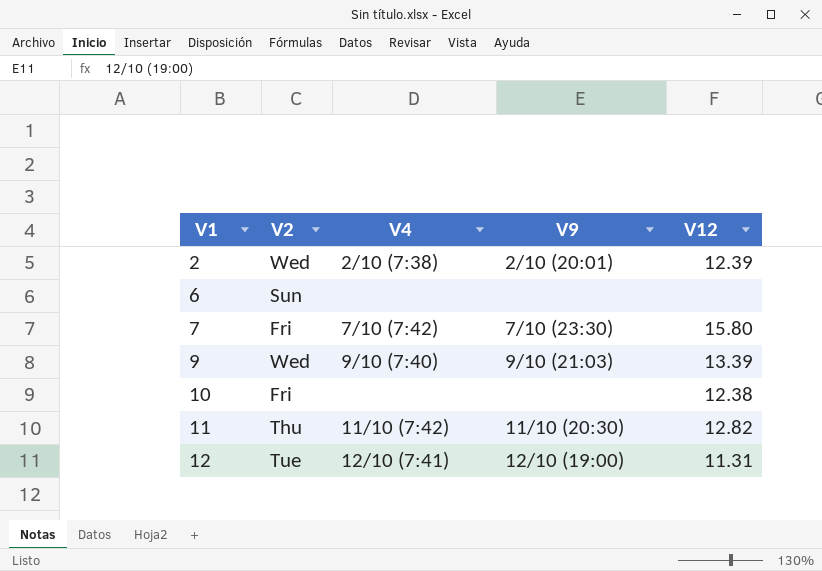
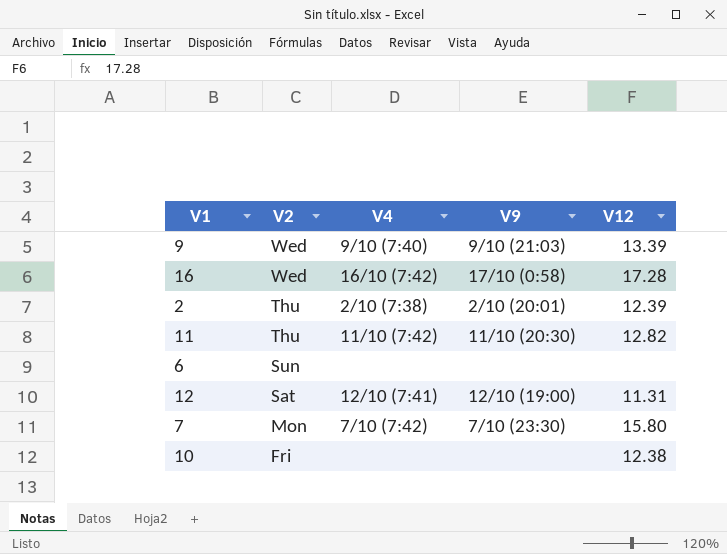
row order: V1 ascending -> V2 descending
row 16: none -> Wed | 16/10 (7:42) | 17/10 (0:58) | 17.28
2 | V2: Wed -> Thu
12 | V2: Tue -> Sat
7 | V2: Fri -> Mon

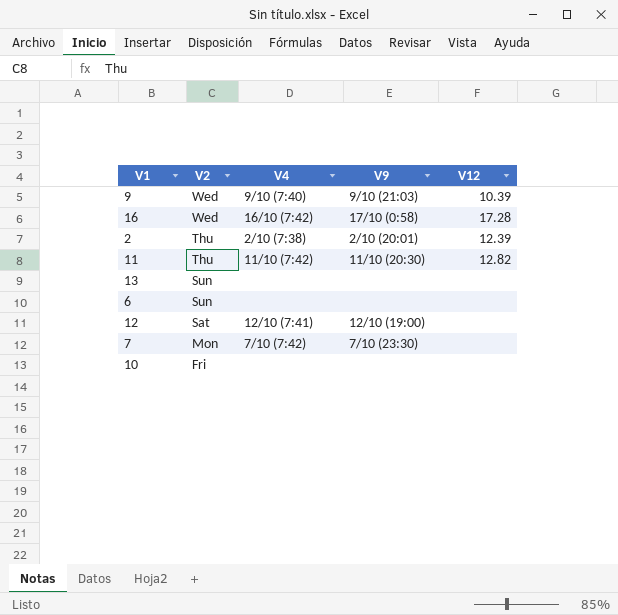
9 | V12: 13.39 -> 10.39
row 13: none -> Sun | none | none | none
12 | V12: 11.31 -> none
7 | V12: 15.80 -> none
10 | V12: 12.38 -> none

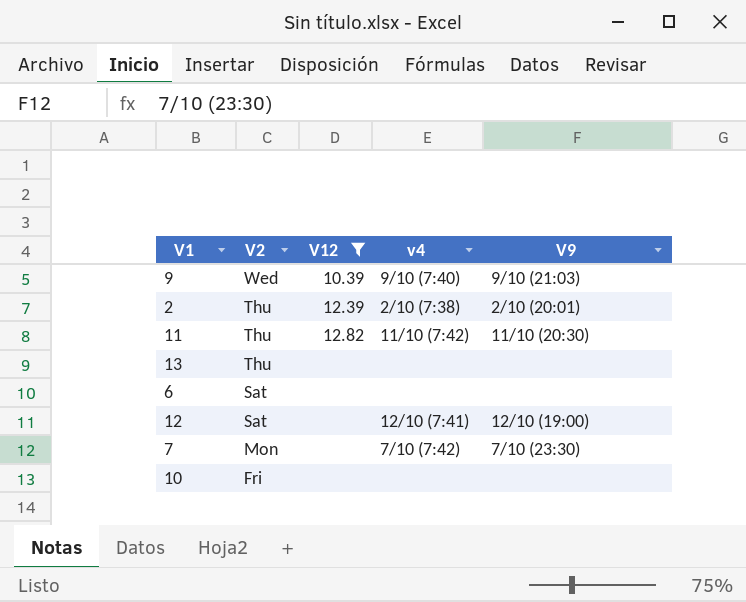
filter: none -> V12 != 17.28
column V12 | position: 5 -> 3
column name: V4 -> v4
13 | V2: Sun -> Thu
6 | V2: Sun -> Sat

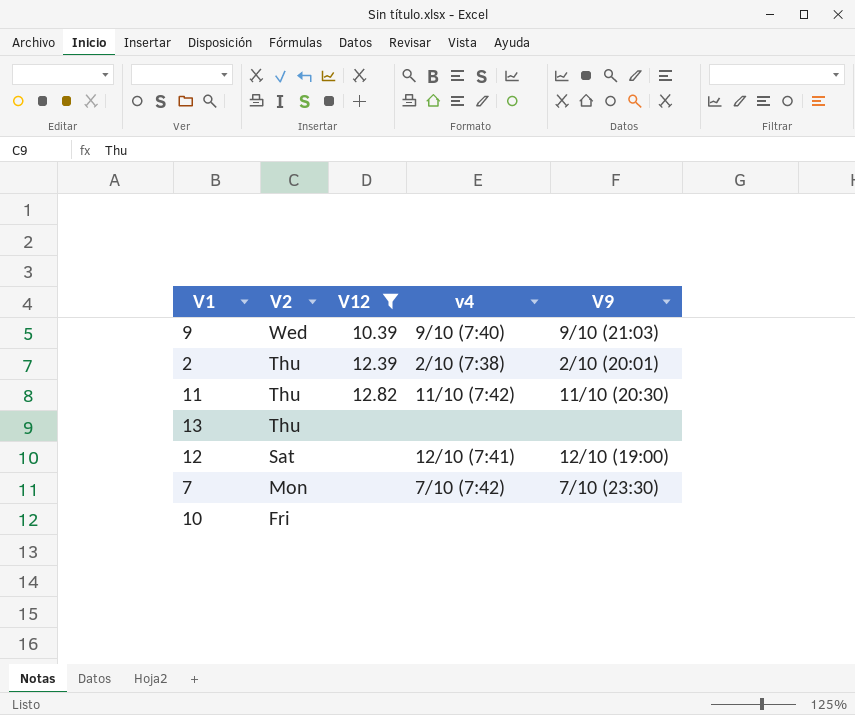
row 6: Sat | none | none | none -> none

